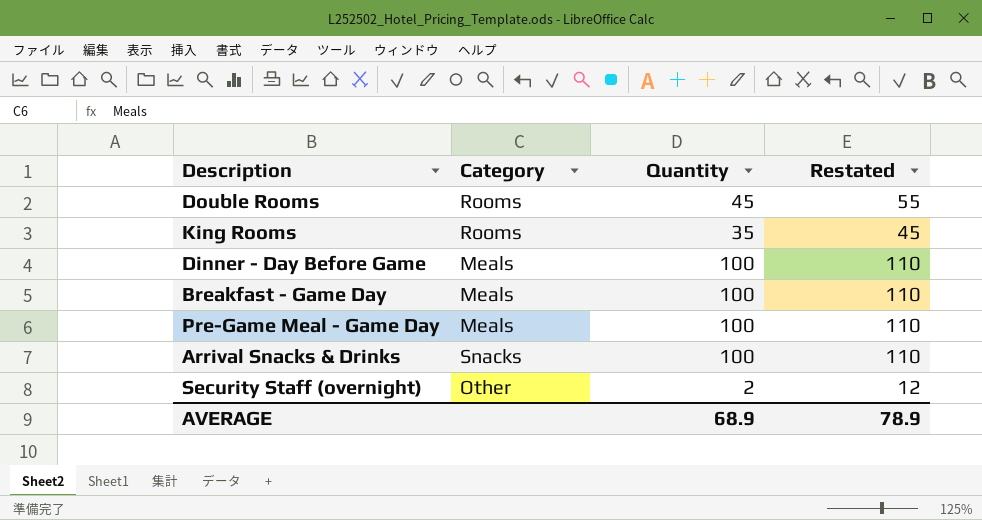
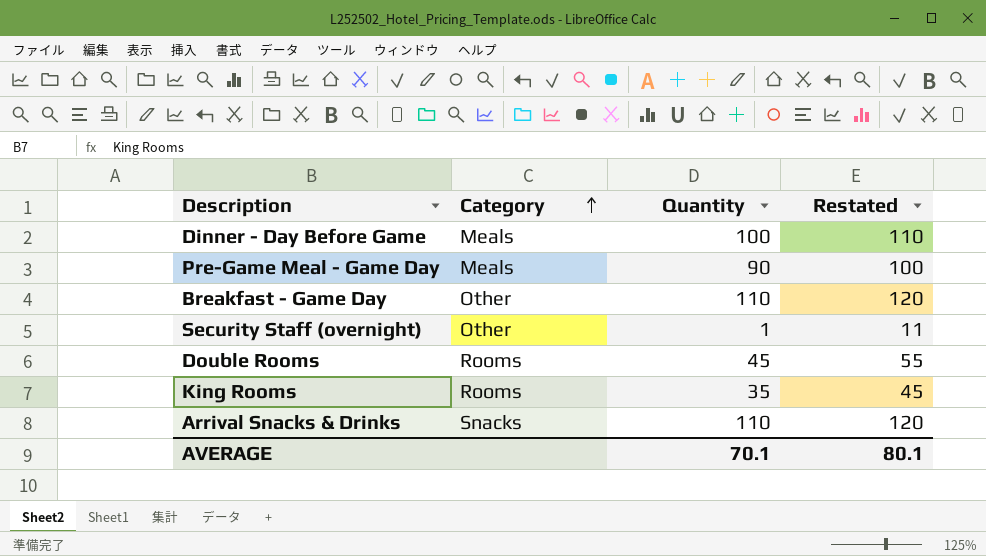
row order: none -> Category ascending
Pre-Game Meal - Game Day | Quantity: 100 -> 90
Pre-Game Meal - Game Day | Restated: 110 -> 100
Breakfast - Game Day | Category: Meals -> Other
Breakfast - Game Day | Quantity: 100 -> 110
Breakfast - Game Day | Restated: 110 -> 120
Security Staff (overnight) | Quantity: 2 -> 1
Security Staff (overnight) | Restated: 12 -> 11
Arrival Snacks & Drinks | Quantity: 100 -> 110
Arrival Snacks & Drinks | Restated: 110 -> 120
AVERAGE | Quantity: 68.9 -> 70.1
AVERAGE | Restated: 78.9 -> 80.1

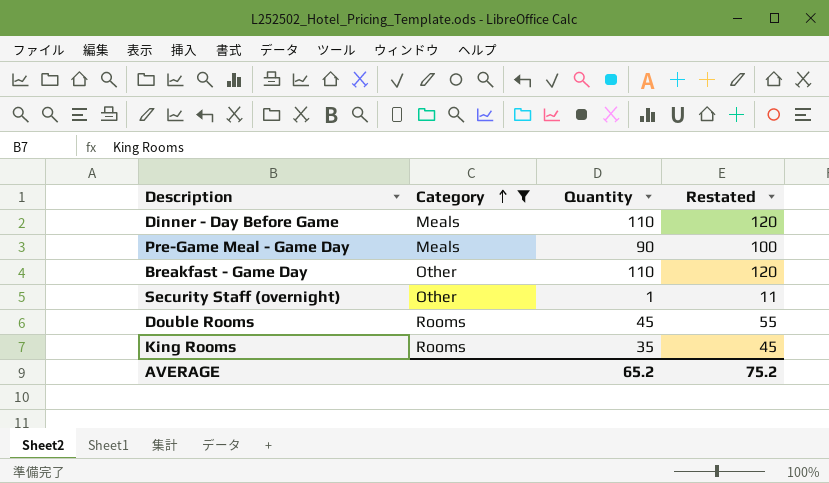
filter: none -> Category != Snacks
Dinner - Day Before Game | Quantity: 100 -> 110
Dinner - Day Before Game | Restated: 110 -> 120
AVERAGE | Quantity: 70.1 -> 65.2
AVERAGE | Restated: 80.1 -> 75.2

